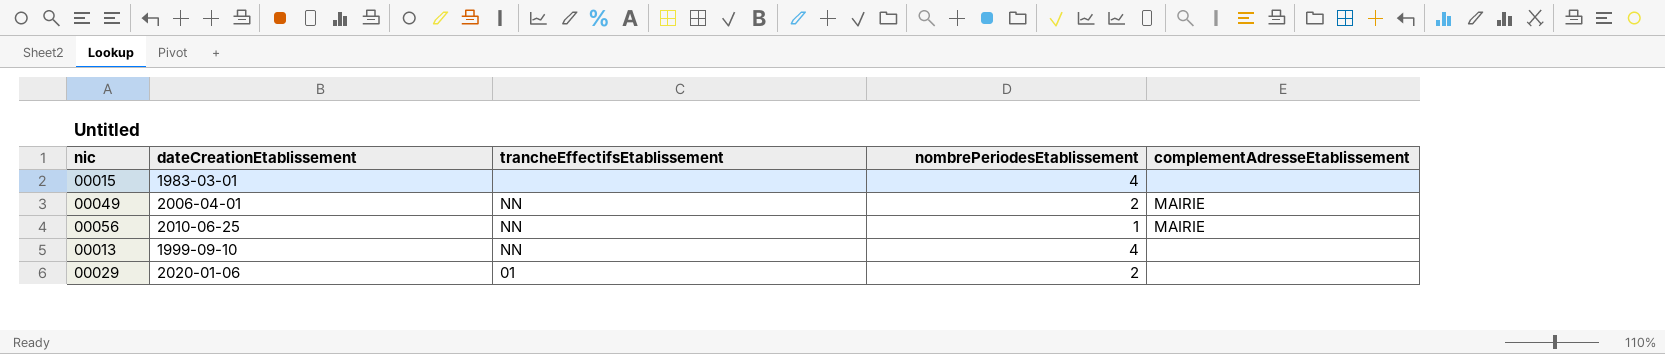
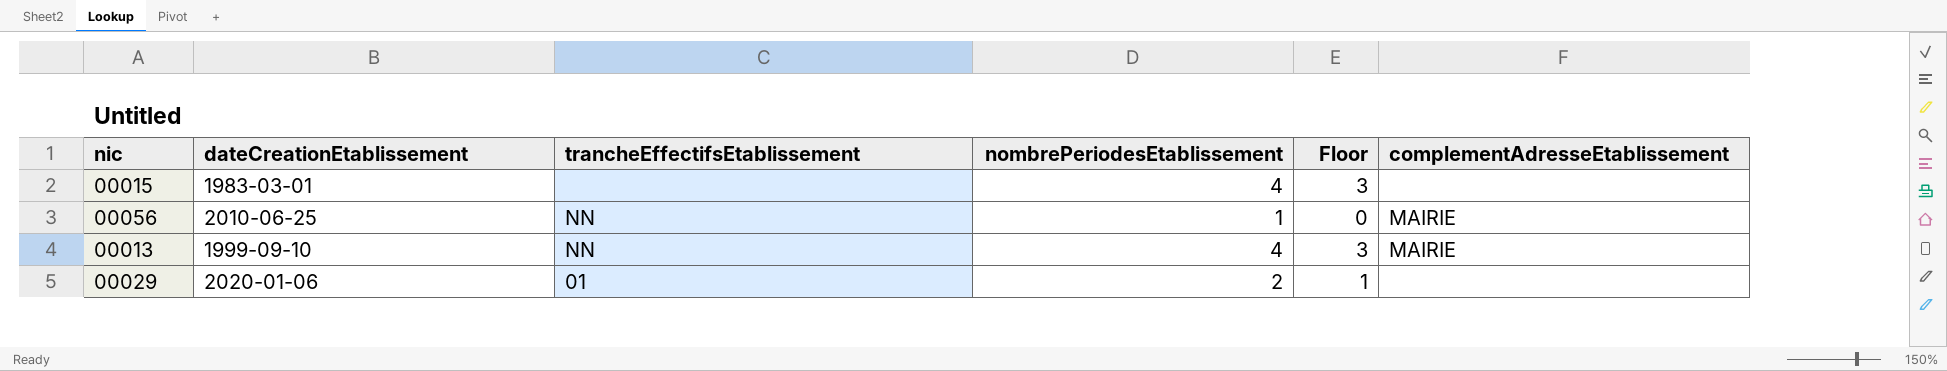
column Floor | formula: none -> [nombrePeriodesEtablissement] - 1
row 00049: 2006-04-01 | NN | 2 | MAIRIE -> none
00013 | complementAdresseEtablissement: none -> MAIRIE

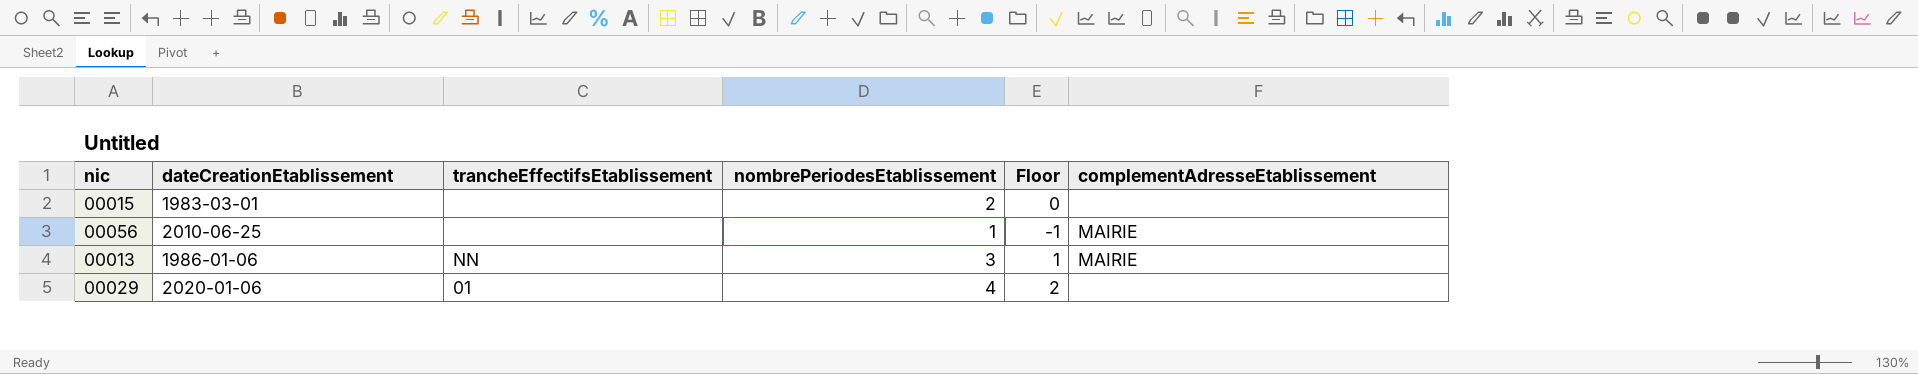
column Floor | formula: [nombrePeriodesEtablissement] - 1 -> [nombrePeriodesEtablissement] - 2
00015 | nombrePeriodesEtablissement: 4 -> 2
00056 | trancheEffectifsEtablissement: NN -> none
00013 | dateCreationEtablissement: 1999-09-10 -> 1986-01-06
00013 | nombrePeriodesEtablissement: 4 -> 3
00029 | nombrePeriodesEtablissement: 2 -> 4

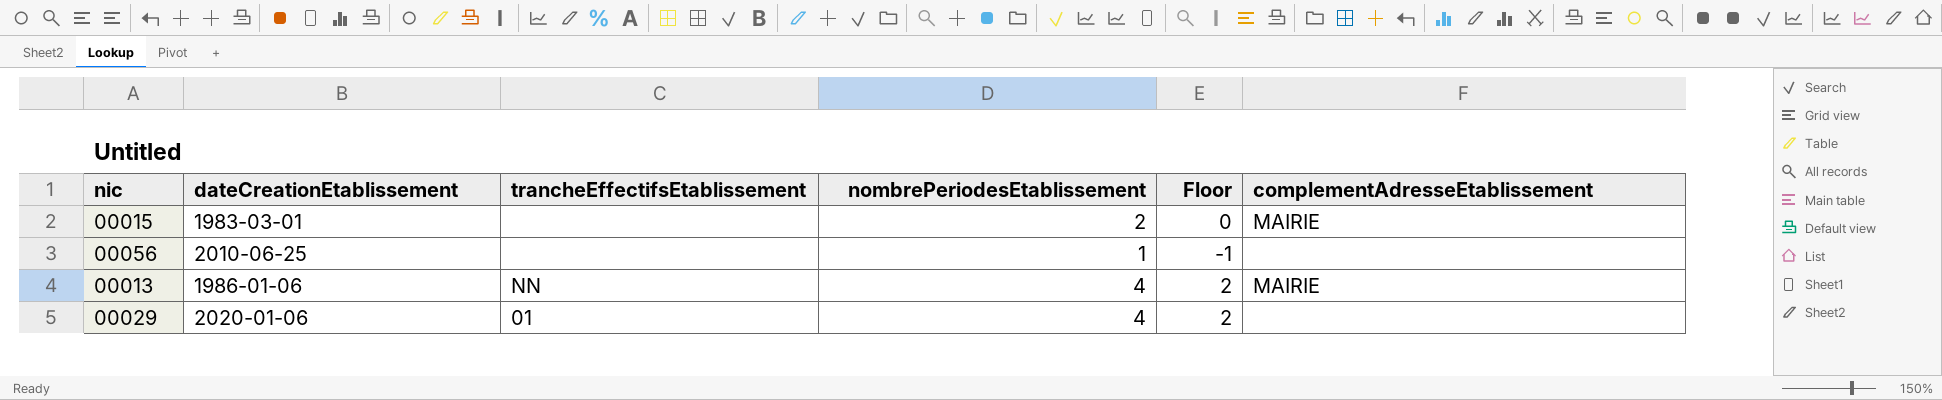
00015 | complementAdresseEtablissement: none -> MAIRIE
00056 | complementAdresseEtablissement: MAIRIE -> none
00013 | nombrePeriodesEtablissement: 3 -> 4
00013 | Floor: 1 -> 2

